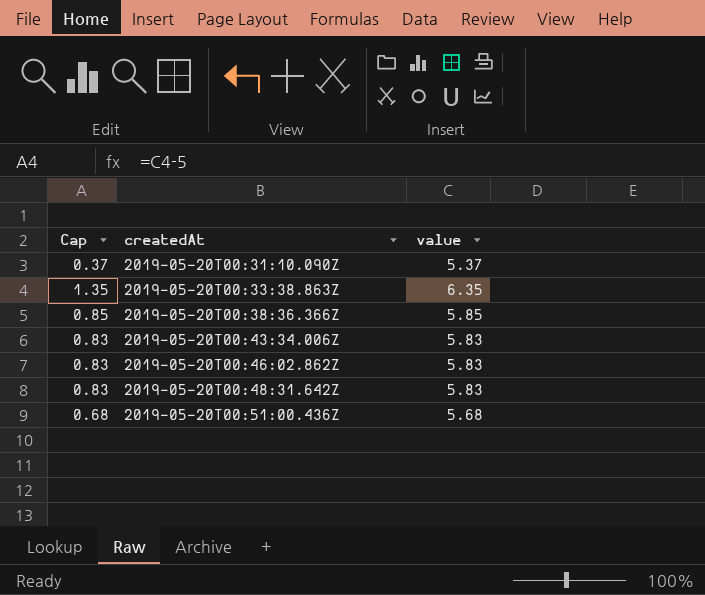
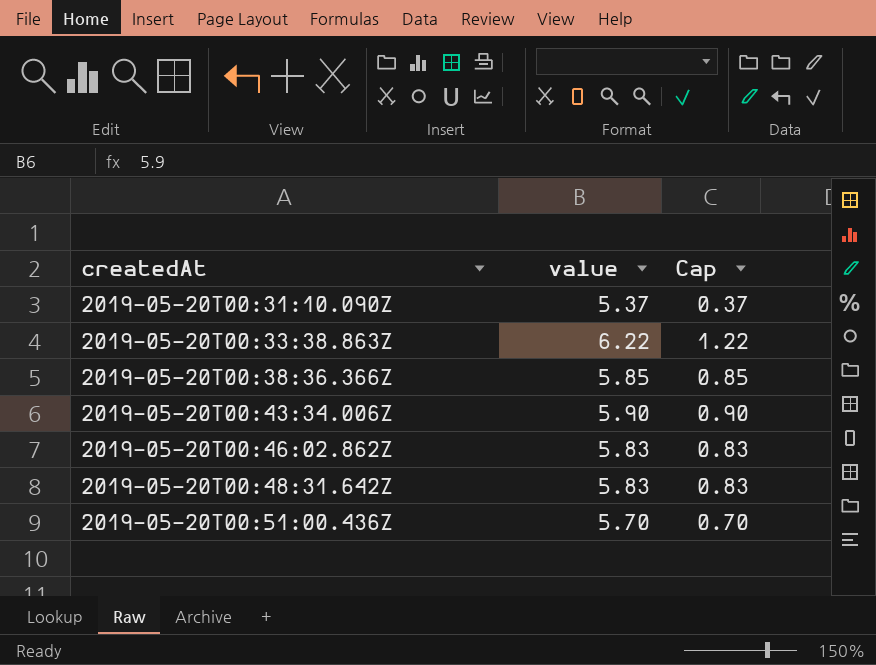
column Cap | position: 1 -> 3
2019-05-20T00:33:38.863Z | value: 6.35 -> 6.22
2019-05-20T00:33:38.863Z | Cap: 1.35 -> 1.22
2019-05-20T00:43:34.006Z | value: 5.83 -> 5.90
2019-05-20T00:43:34.006Z | Cap: 0.83 -> 0.90
2019-05-20T00:51:00.436Z | value: 5.68 -> 5.70
2019-05-20T00:51:00.436Z | Cap: 0.68 -> 0.70

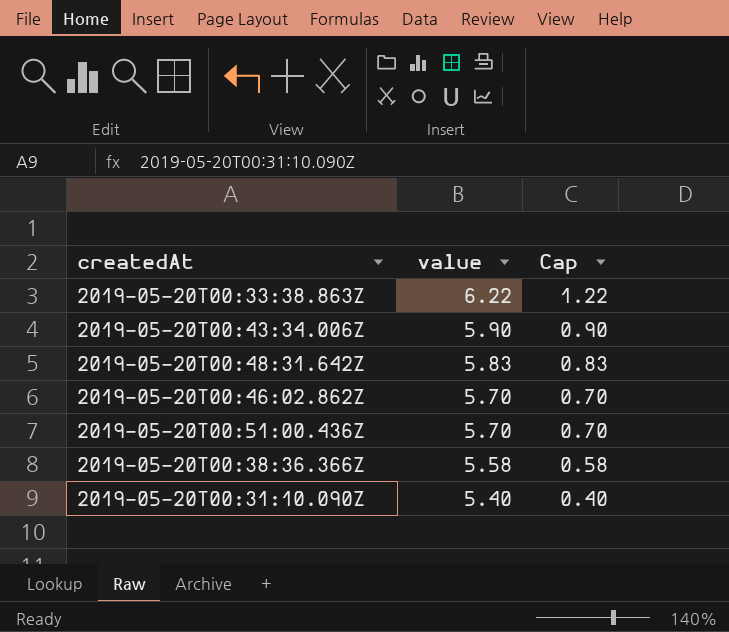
row order: createdAt ascending -> value descending
2019-05-20T00:46:02.862Z | value: 5.83 -> 5.70
2019-05-20T00:46:02.862Z | Cap: 0.83 -> 0.70
2019-05-20T00:38:36.366Z | value: 5.85 -> 5.58
2019-05-20T00:38:36.366Z | Cap: 0.85 -> 0.58
2019-05-20T00:31:10.090Z | value: 5.37 -> 5.40
2019-05-20T00:31:10.090Z | Cap: 0.37 -> 0.40

